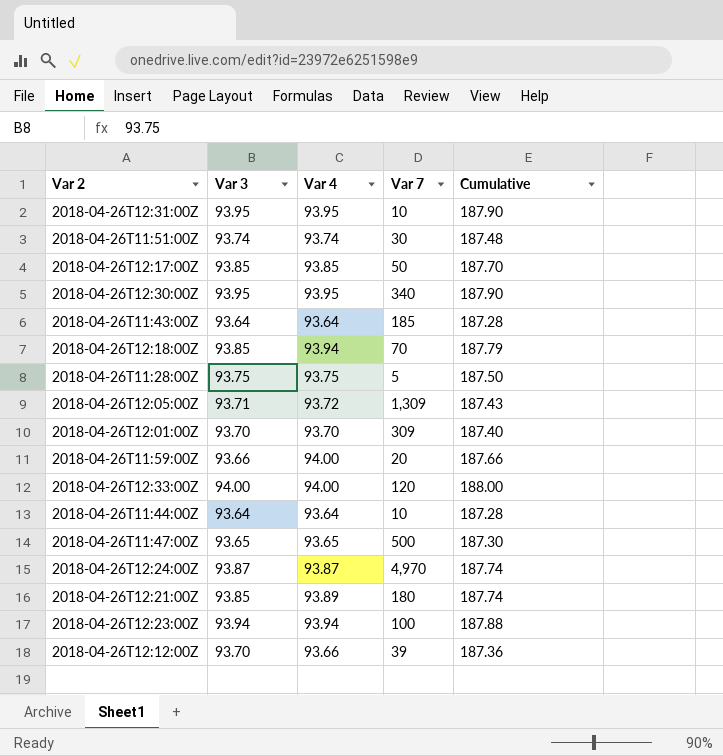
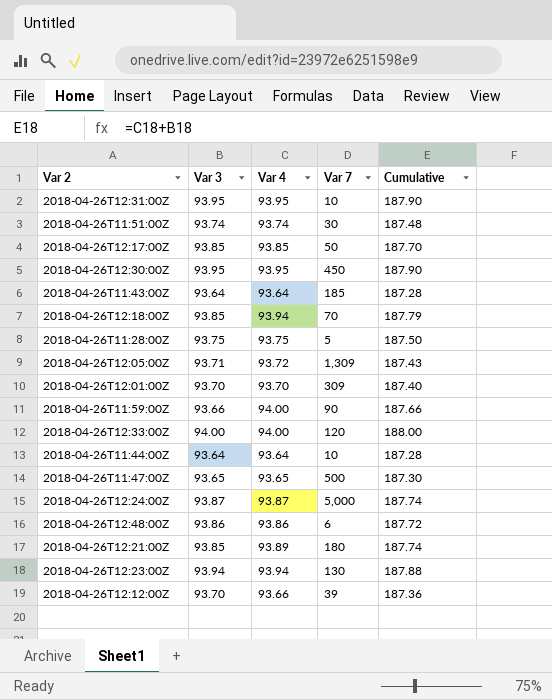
2018-04-26T12:30:00Z | Var 7: 340 -> 450
2018-04-26T11:59:00Z | Var 7: 20 -> 90
2018-04-26T12:24:00Z | Var 7: 4,970 -> 5,000
row 2018-04-26T12:48:00Z: none -> 93.86 | 93.86 | 6 | 187.72
2018-04-26T12:23:00Z | Var 7: 100 -> 130

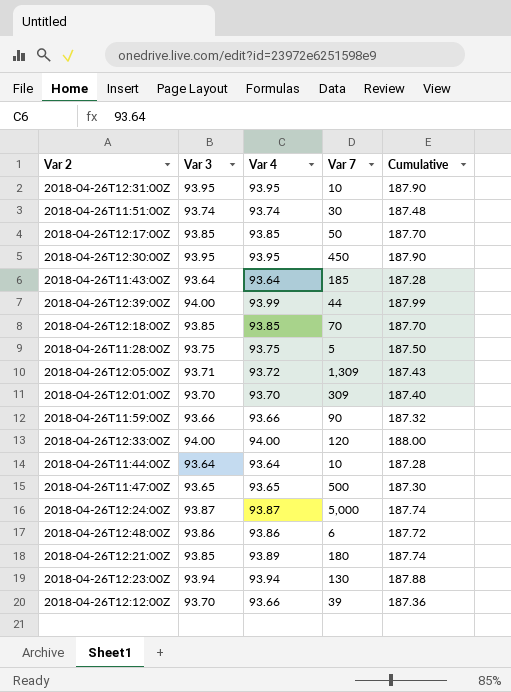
row 2018-04-26T12:39:00Z: none -> 94.00 | 93.99 | 44 | 187.99
2018-04-26T12:18:00Z | Var 4: 93.94 -> 93.85
2018-04-26T12:18:00Z | Cumulative: 187.79 -> 187.70
2018-04-26T11:59:00Z | Var 4: 94.00 -> 93.66
2018-04-26T11:59:00Z | Cumulative: 187.66 -> 187.32

